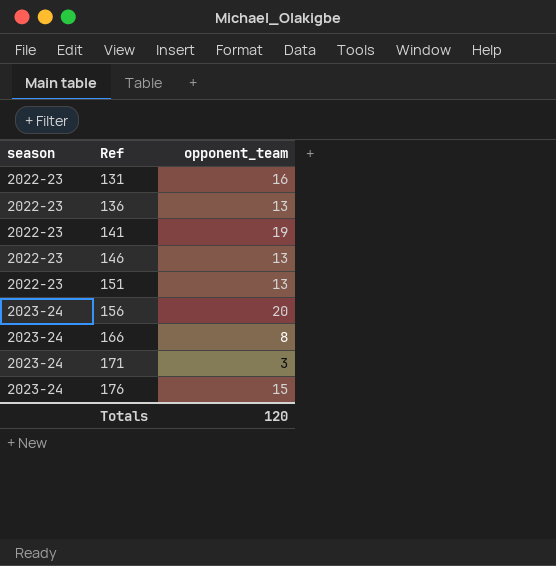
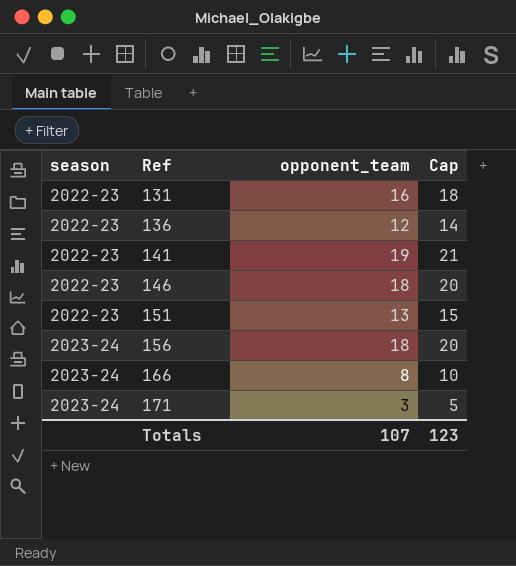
column Cap | formula: none -> [opponent_team] + 2
row 176: 2023-24 | 15 -> none
136 | opponent_team: 13 -> 12
146 | opponent_team: 13 -> 18
156 | opponent_team: 20 -> 18
Totals | opponent_team: 120 -> 107

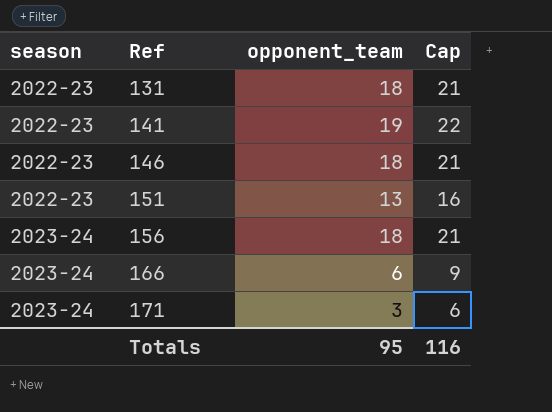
column Cap | formula: [opponent_team] + 2 -> [opponent_team] + 3
row 136: 2022-23 | 12 | 14 -> none
131 | opponent_team: 16 -> 18
166 | opponent_team: 8 -> 6
Totals | opponent_team: 107 -> 95
Totals | Cap: 123 -> 116

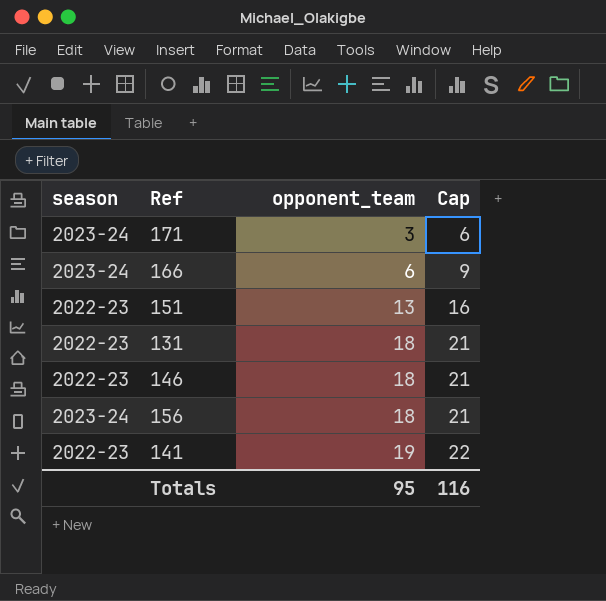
row order: season ascending -> opponent_team ascending

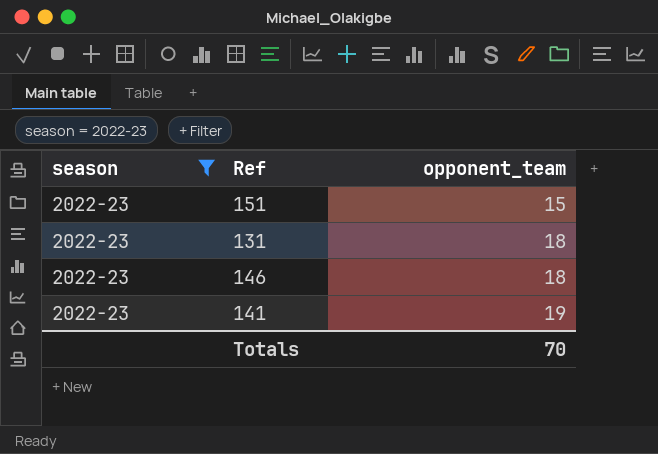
filter: none -> season = 2022-23
column Cap | formula: [opponent_team] + 3 -> none
151 | opponent_team: 13 -> 15
Totals | opponent_team: 95 -> 70

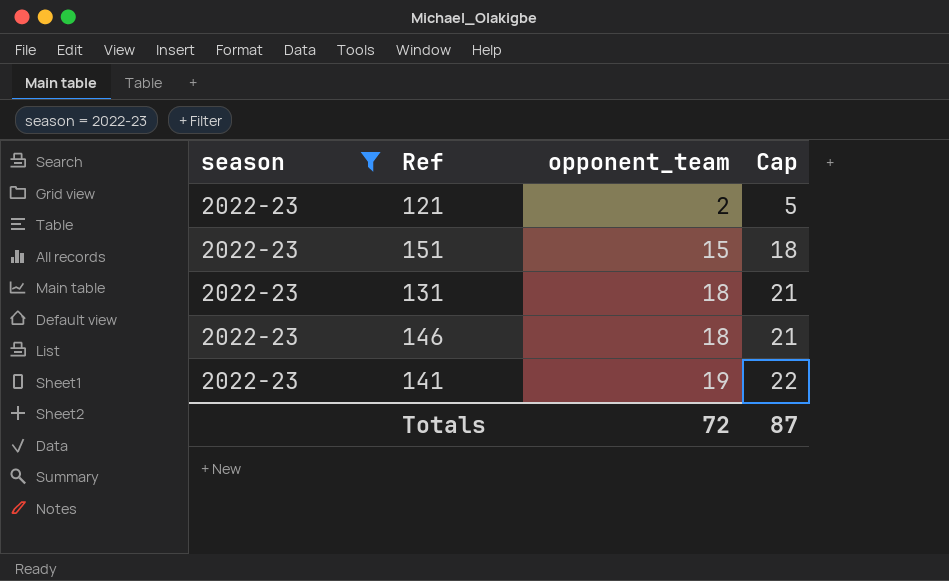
column Cap | formula: none -> [opponent_team] + 3
row 121: none -> 2022-23 | 2 | 5
Totals | opponent_team: 70 -> 72

